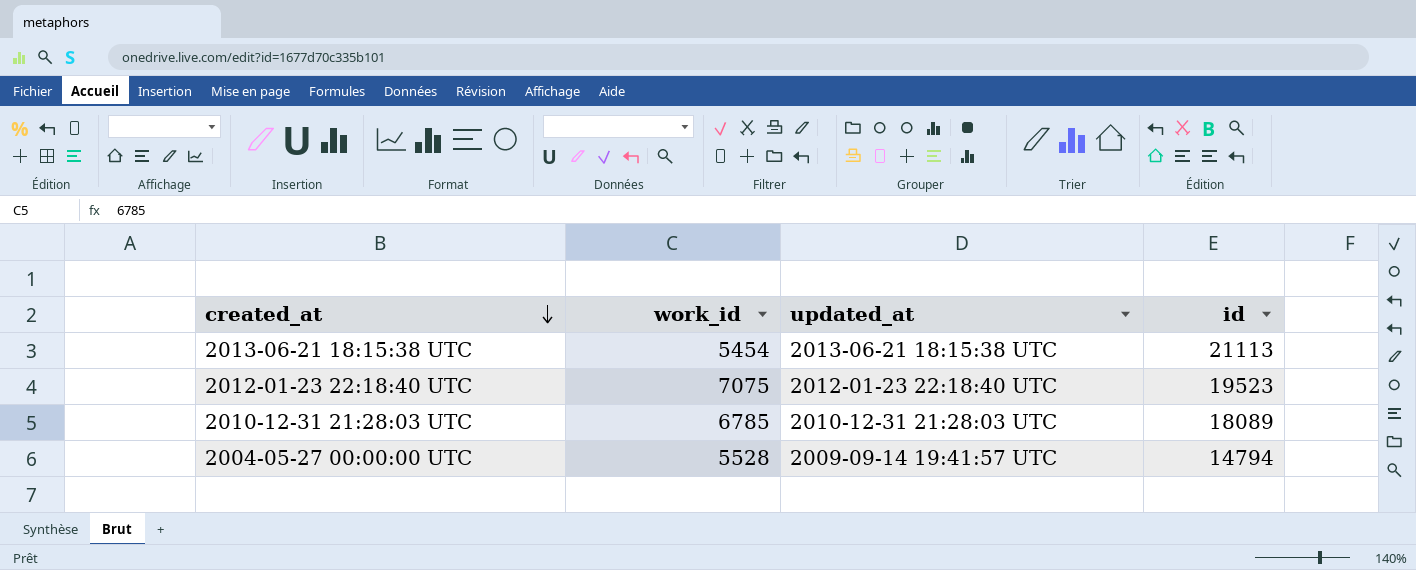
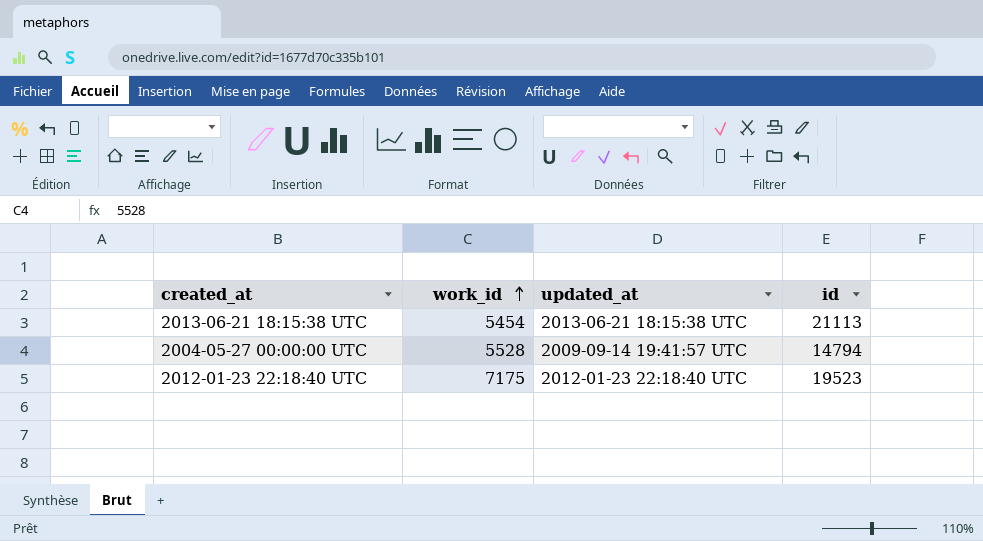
row order: created_at descending -> work_id ascending
row 2010-12-31 21:28:03 UTC: 6785 | 2010-12-31 21:28:03 UTC | 18089 -> none
2012-01-23 22:18:40 UTC | work_id: 7075 -> 7175

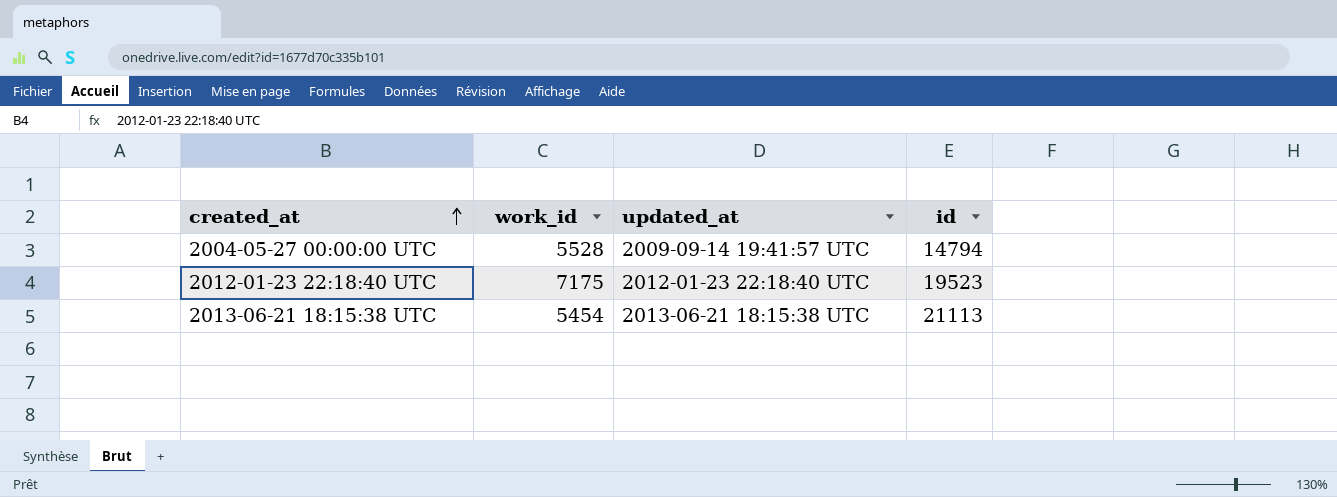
row order: work_id ascending -> created_at ascending

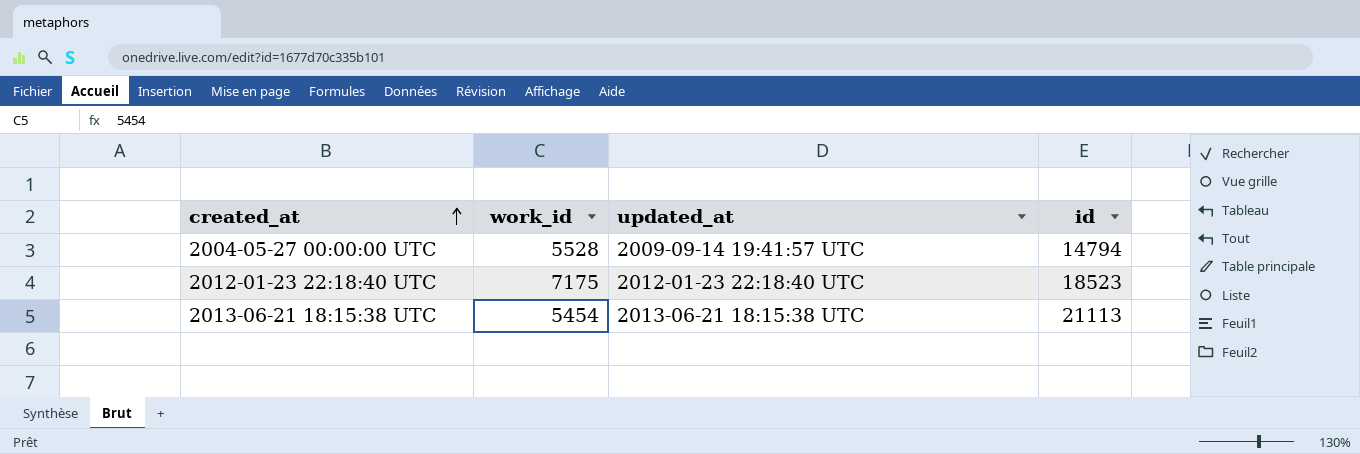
2012-01-23 22:18:40 UTC | id: 19523 -> 18523

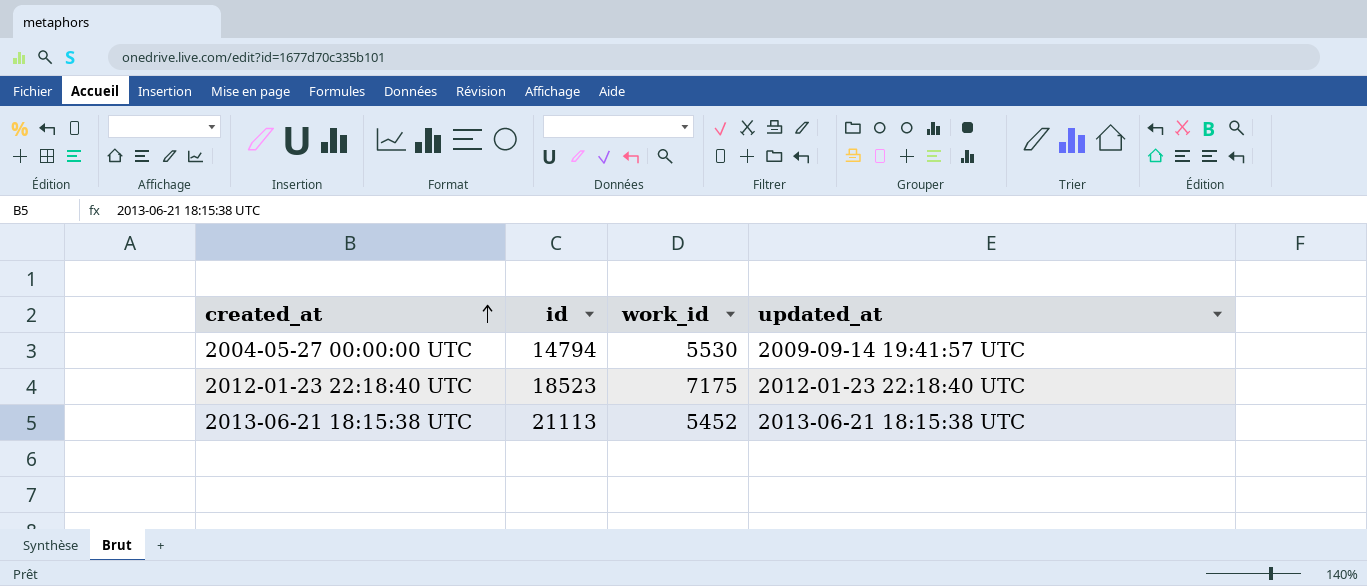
column id | position: 4 -> 2
2004-05-27 00:00:00 UTC | work_id: 5528 -> 5530
2013-06-21 18:15:38 UTC | work_id: 5454 -> 5452

